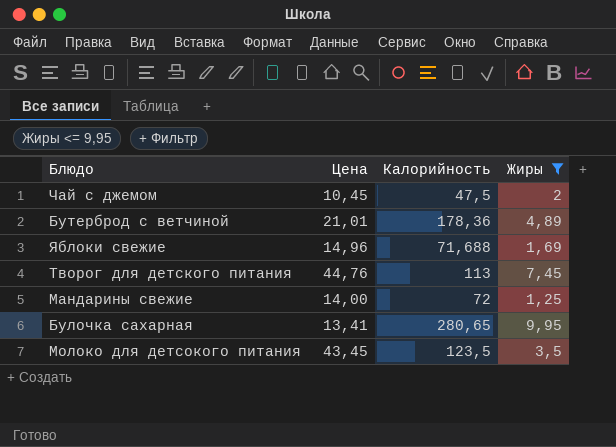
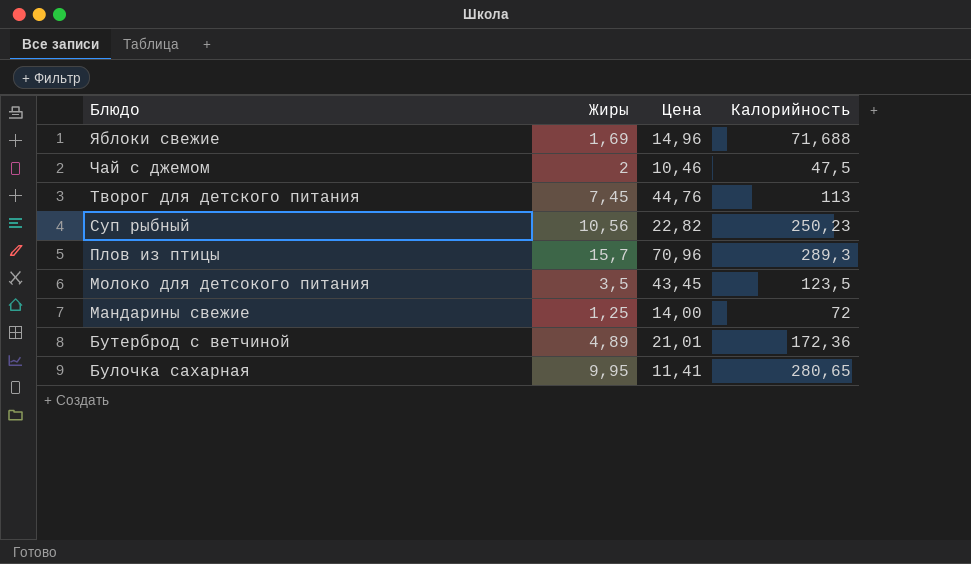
filter: Жиры <= 9,95 -> none
row order: none -> Блюдо descending
column Жиры | position: 4 -> 2
Чай с джемом | Цена: 10,45 -> 10,46
Бутерброд с ветчиной | Калорийность: 178,36 -> 172,36
Булочка сахарная | Цена: 13,41 -> 11,41

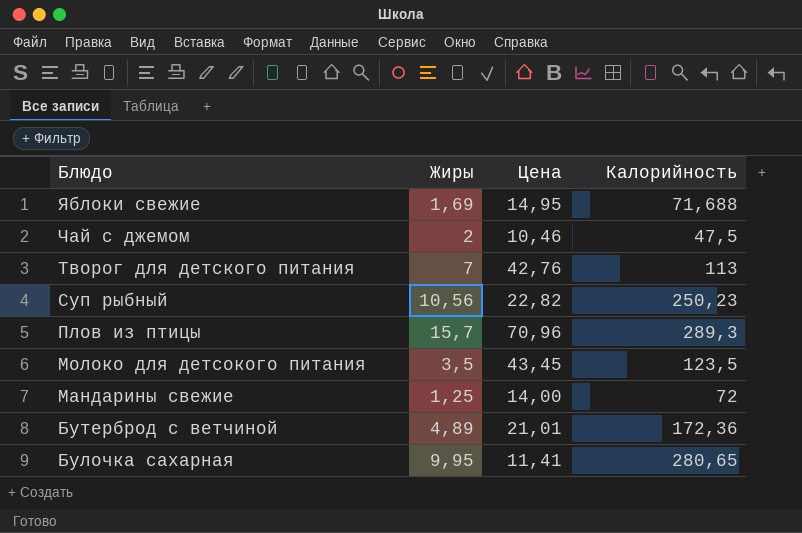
Яблоки свежие | Цена: 14,96 -> 14,95
Творог для детского питания | Жиры: 7,45 -> 7
Творог для детского питания | Цена: 44,76 -> 42,76

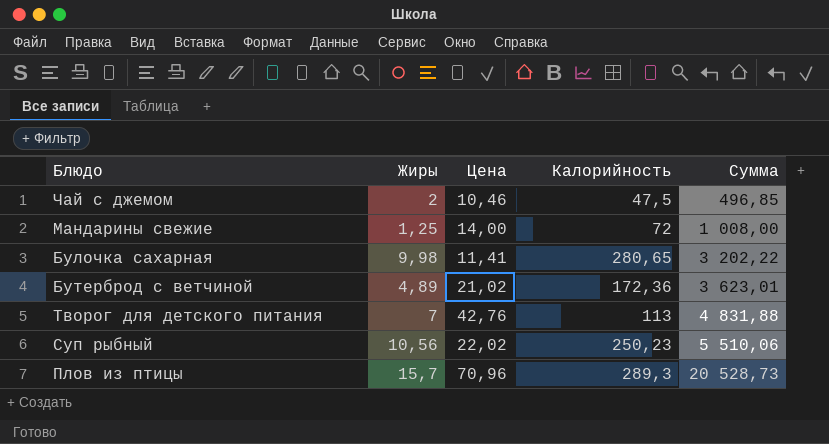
row order: Блюдо descending -> Сумма ascending
column Сумма | formula: none -> [Цена] * [Калорийность]
row Яблоки свежие: 1,69 | 14,95 | 71,688 -> none
row Молоко для детсокого питания: 3,5 | 43,45 | 123,5 -> none
Булочка сахарная | Жиры: 9,95 -> 9,98
Бутерброд с ветчиной | Цена: 21,01 -> 21,02
Суп рыбный | Цена: 22,82 -> 22,02

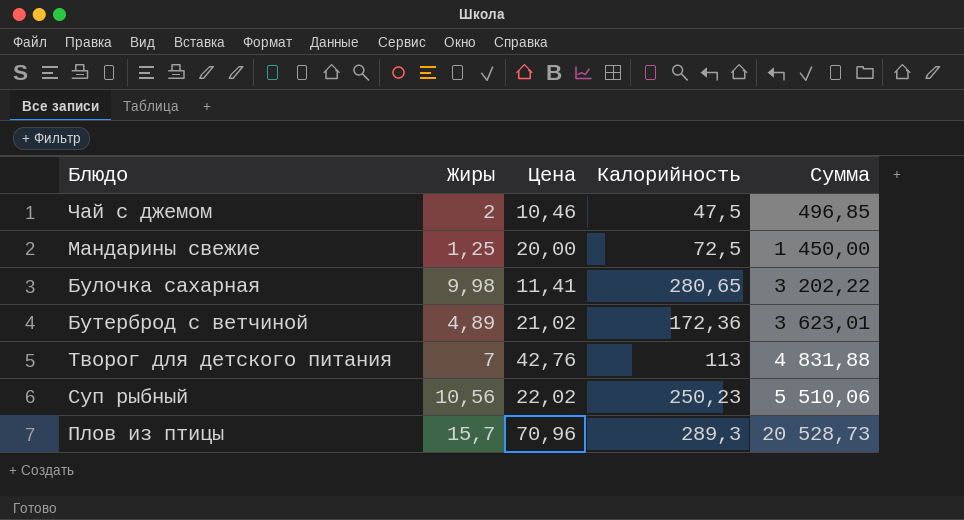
Мандарины свежие | Цена: 14,00 -> 20,00
Мандарины свежие | Калорийность: 72 -> 72,5
Мандарины свежие | Сумма: 1 008,00 -> 1 450,00

